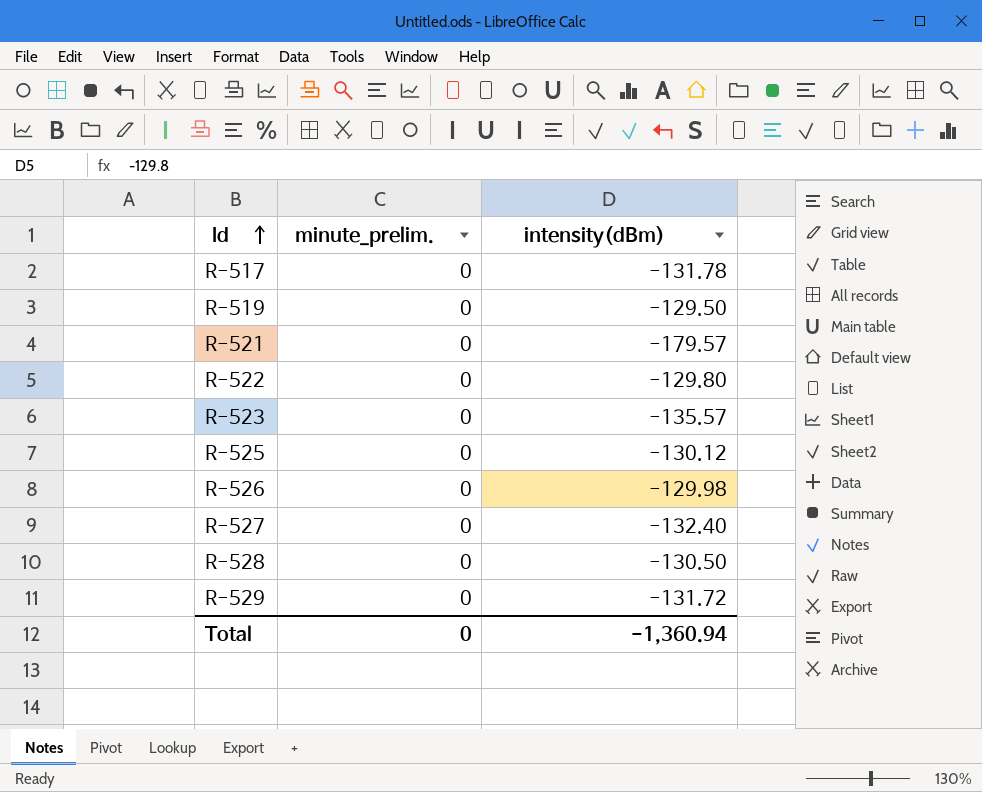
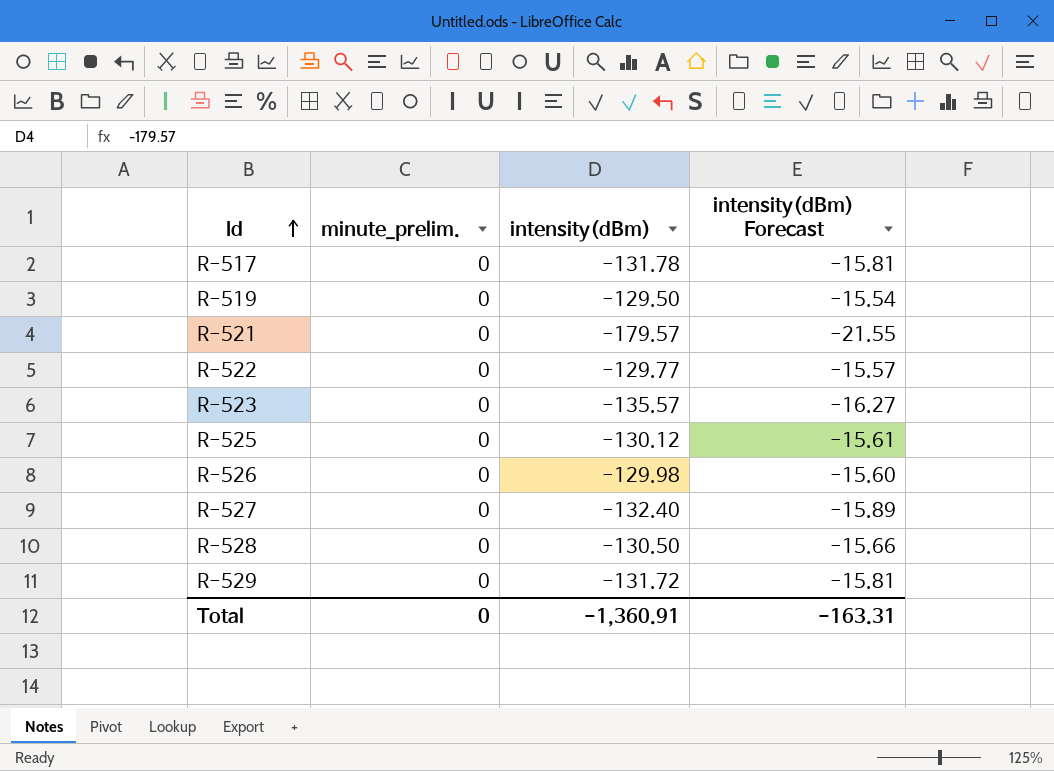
column intensity(dBm) Forecast | formula: none -> [intensity(dBm)] * 0.12
R-522 | intensity(dBm): -129.80 -> -129.77
Total | intensity(dBm): -1,360.94 -> -1,360.91

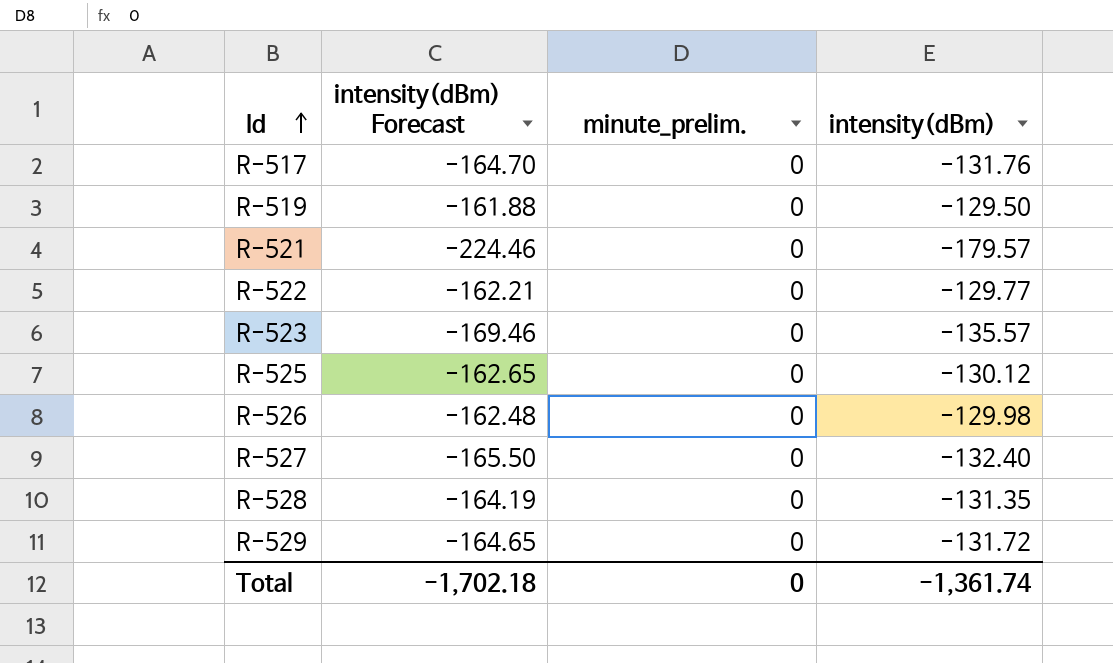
column intensity(dBm) Forecast | formula: [intensity(dBm)] * 0.12 -> [intensity(dBm)] * 1.25
column intensity(dBm) Forecast | position: 4 -> 2
R-517 | intensity(dBm): -131.78 -> -131.76
R-528 | intensity(dBm): -130.50 -> -131.35
Total | intensity(dBm) Forecast: -163.31 -> -1,702.18
Total | intensity(dBm): -1,360.91 -> -1,361.74

